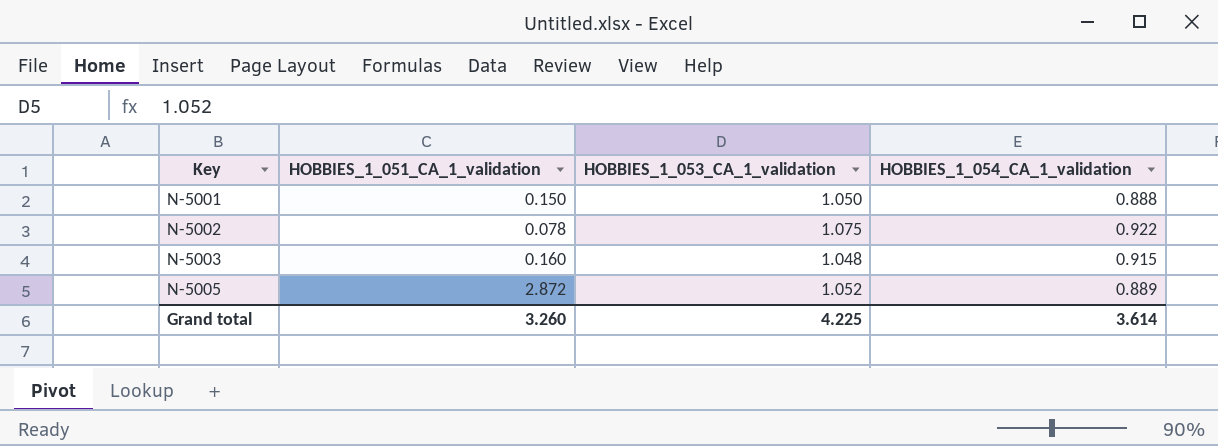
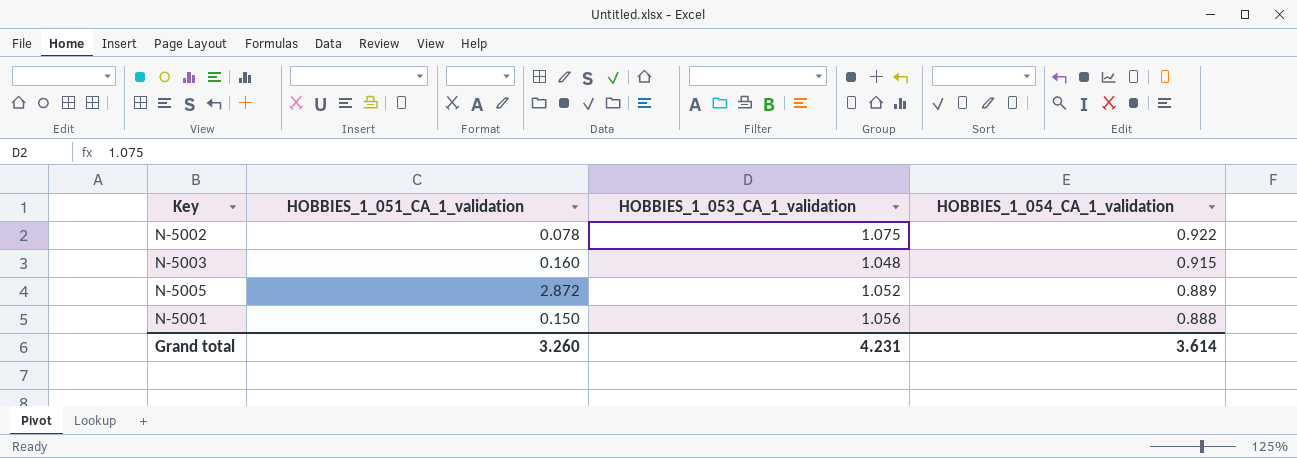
row order: Key ascending -> HOBBIES_1_054_CA_1_validation descending
N-5001 | HOBBIES_1_053_CA_1_validation: 1.050 -> 1.056
Grand total | HOBBIES_1_053_CA_1_validation: 4.225 -> 4.231

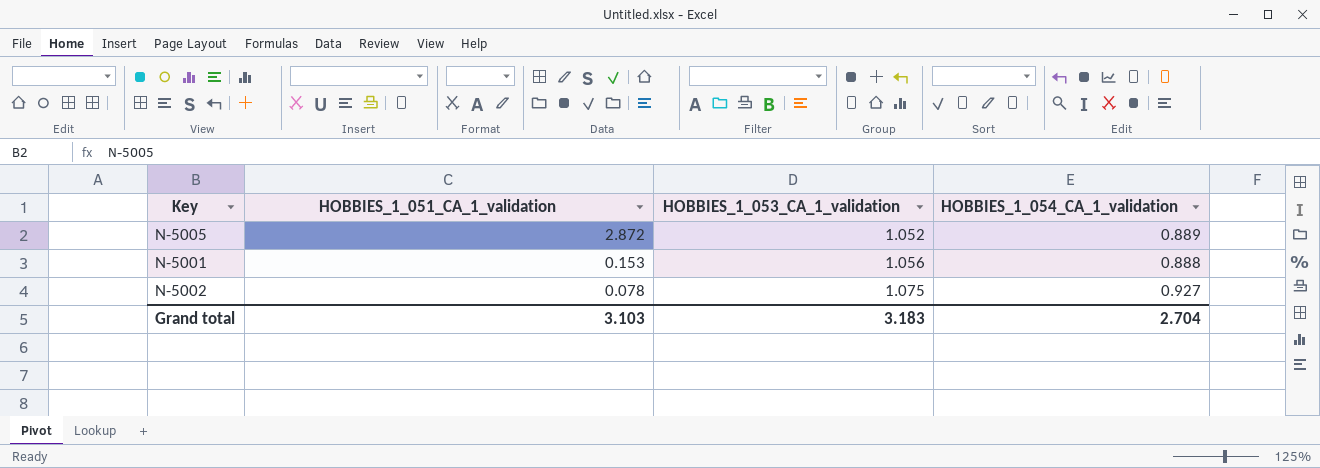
row order: HOBBIES_1_054_CA_1_validation descending -> HOBBIES_1_051_CA_1_validation descending
row N-5003: 0.160 | 1.048 | 0.915 -> none
N-5001 | HOBBIES_1_051_CA_1_validation: 0.150 -> 0.153
N-5002 | HOBBIES_1_054_CA_1_validation: 0.922 -> 0.927
Grand total | HOBBIES_1_051_CA_1_validation: 3.260 -> 3.103
Grand total | HOBBIES_1_053_CA_1_validation: 4.231 -> 3.183
Grand total | HOBBIES_1_054_CA_1_validation: 3.614 -> 2.704

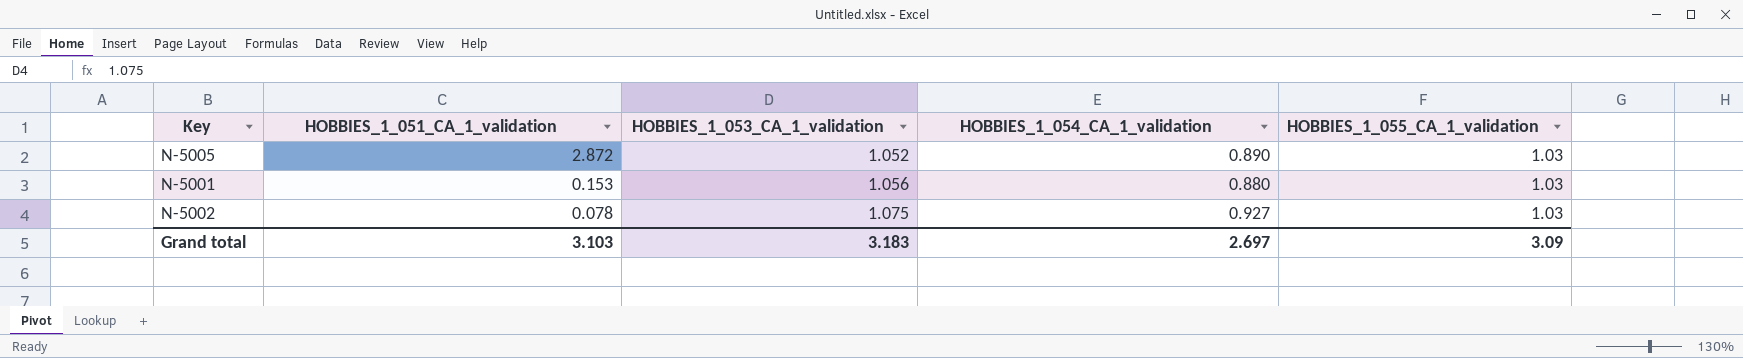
column HOBBIES_1_055_CA_1_validation | position: none -> 5
N-5005 | HOBBIES_1_054_CA_1_validation: 0.889 -> 0.890
N-5001 | HOBBIES_1_054_CA_1_validation: 0.888 -> 0.880
Grand total | HOBBIES_1_054_CA_1_validation: 2.704 -> 2.697

